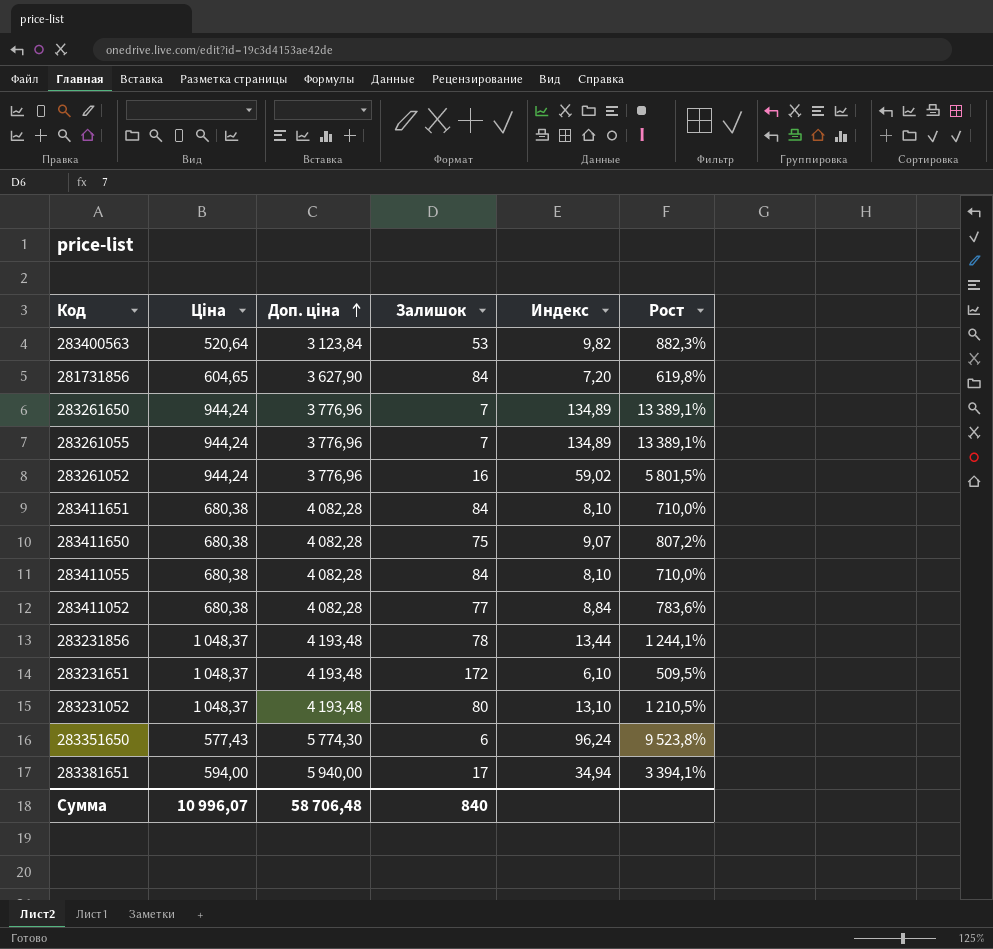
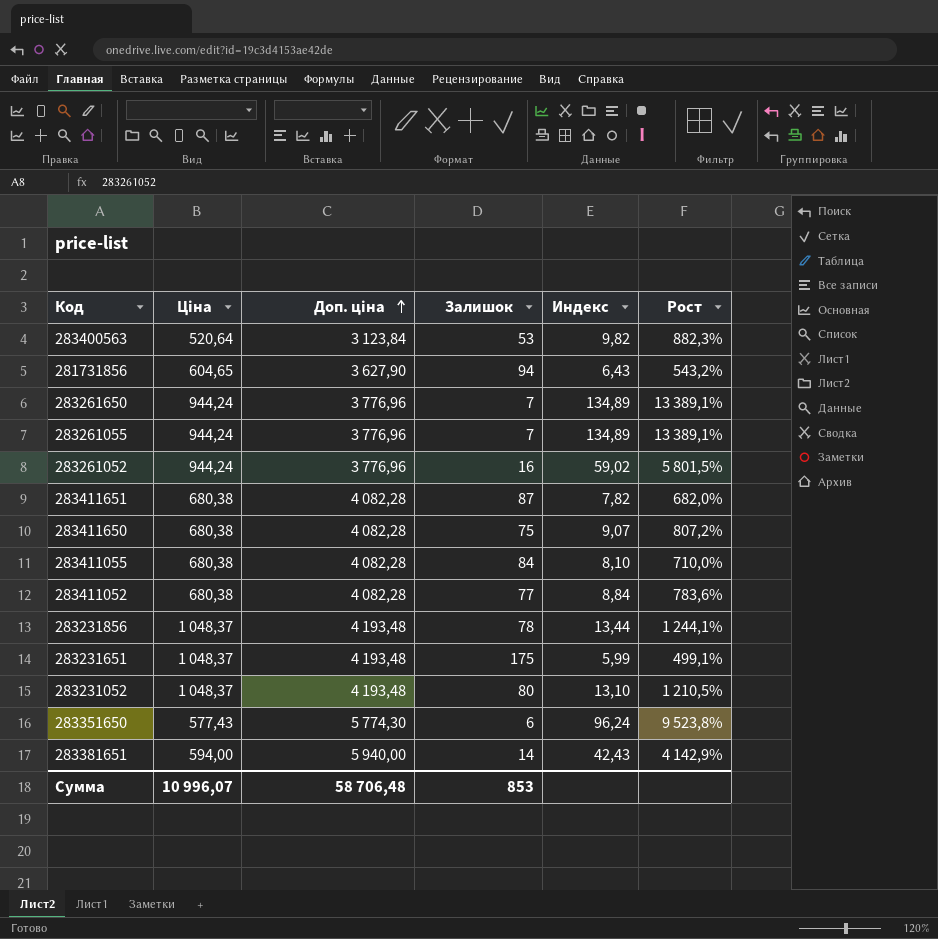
281731856 | Залишок: 84 -> 94
281731856 | Индекс: 7,20 -> 6,43
281731856 | Рост: 619,8% -> 543,2%
283411651 | Залишок: 84 -> 87
283411651 | Индекс: 8,10 -> 7,82
283411651 | Рост: 710,0% -> 682,0%
283231651 | Залишок: 172 -> 175
283231651 | Индекс: 6,10 -> 5,99
283231651 | Рост: 509,5% -> 499,1%
283381651 | Залишок: 17 -> 14
283381651 | Индекс: 34,94 -> 42,43
283381651 | Рост: 3 394,1% -> 4 142,9%
Сумма | Залишок: 840 -> 853

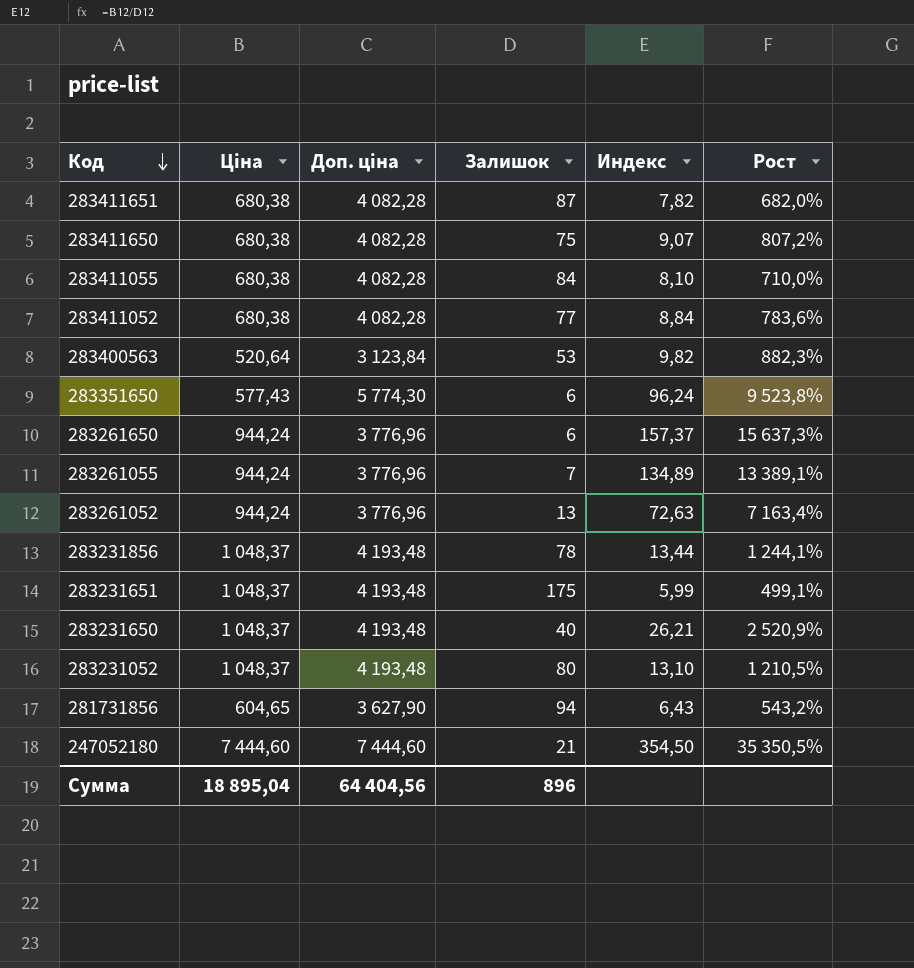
row order: Доп. ціна ascending -> Код descending
row 283381651: 594,00 | 5 940,00 | 14 | 42,43 | 4 142,9% -> none
283261650 | Залишок: 7 -> 6
283261650 | Индекс: 134,89 -> 157,37
283261650 | Рост: 13 389,1% -> 15 637,3%
283261052 | Залишок: 16 -> 13
283261052 | Индекс: 59,02 -> 72,63
283261052 | Рост: 5 801,5% -> 7 163,4%
row 283231650: none -> 1 048,37 | 4 193,48 | 40 | 26,21 | 2 520,9%
row 247052180: none -> 7 444,60 | 7 444,60 | 21 | 354,50 | 35 350,5%
Сумма | Ціна: 10 996,07 -> 18 895,04
Сумма | Доп. ціна: 58 706,48 -> 64 404,56
Сумма | Залишок: 853 -> 896

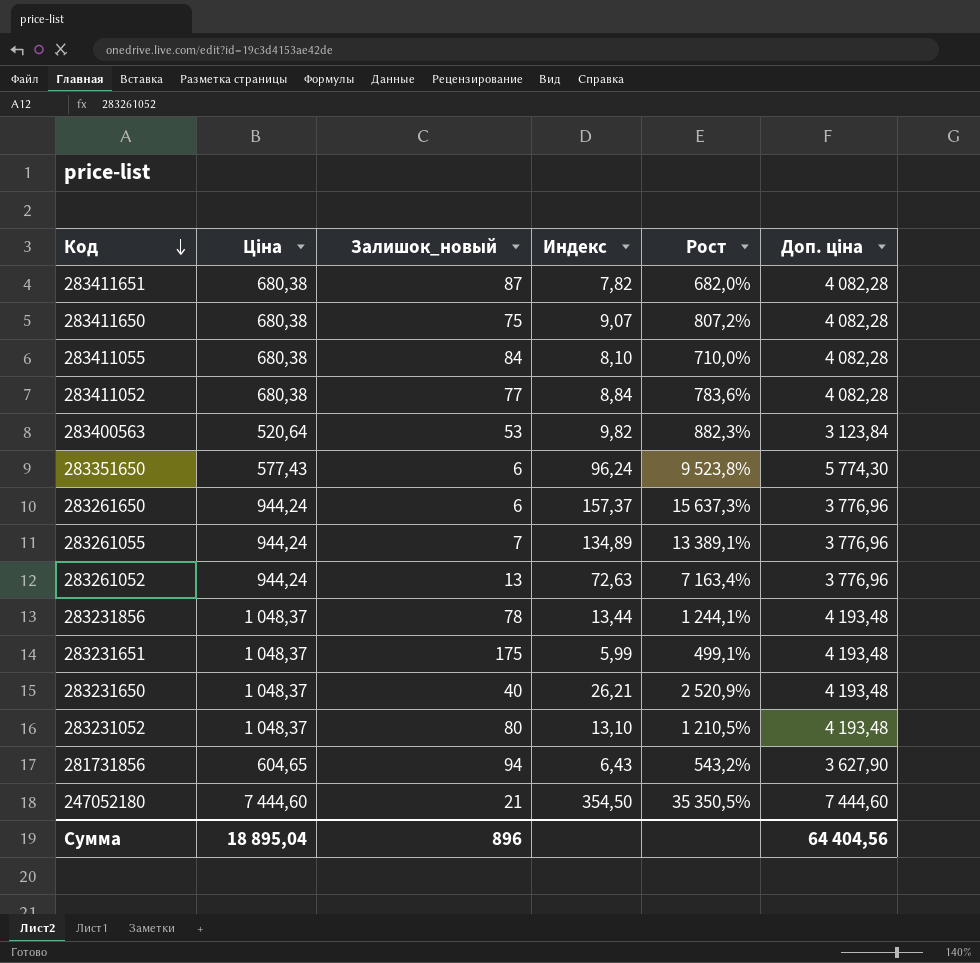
column name: Залишок -> Залишок_новый
column Доп. ціна | position: 3 -> 6

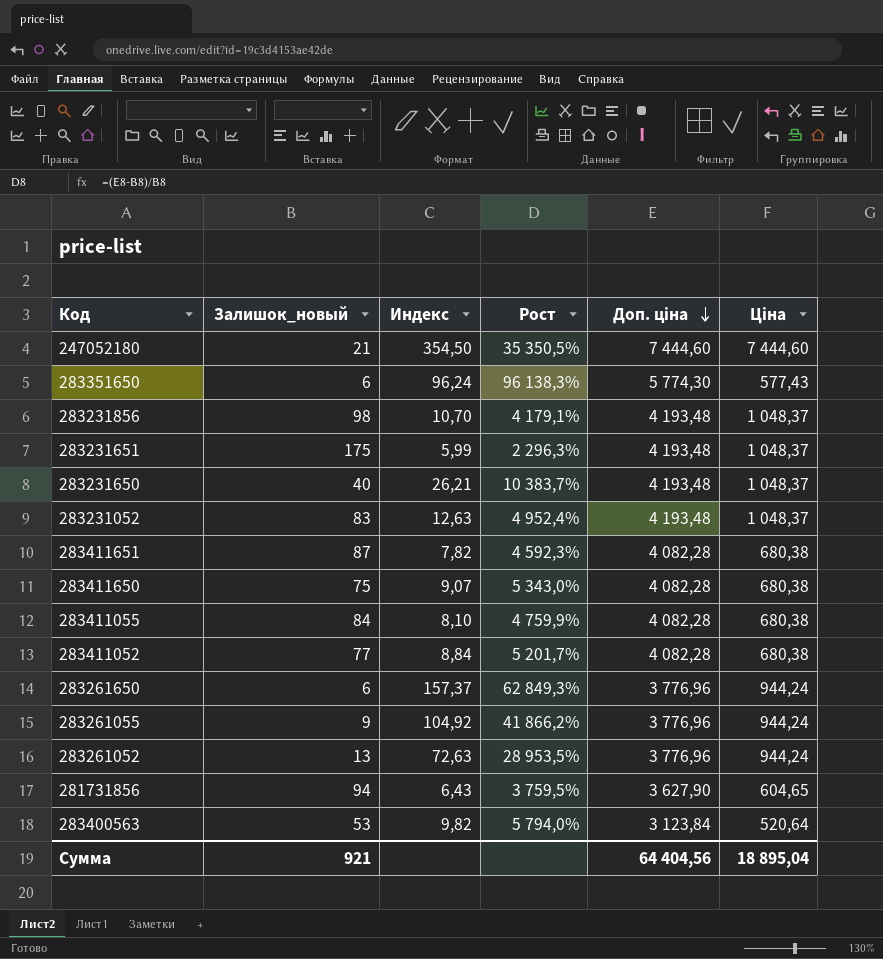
row order: Код descending -> Доп. ціна descending
column Рост | formula: ([Ціна] - [Залишок_новый]) / [Залишок_новый] -> ([Доп. ціна] - [Залишок_новый]) / [Залишок_новый]
column Ціна | position: 2 -> 6
283231856 | Залишок_новый: 78 -> 98
283231856 | Индекс: 13,44 -> 10,70
283231052 | Залишок_новый: 80 -> 83
283231052 | Индекс: 13,10 -> 12,63
283261055 | Залишок_новый: 7 -> 9
283261055 | Индекс: 134,89 -> 104,92
Сумма | Залишок_новый: 896 -> 921

